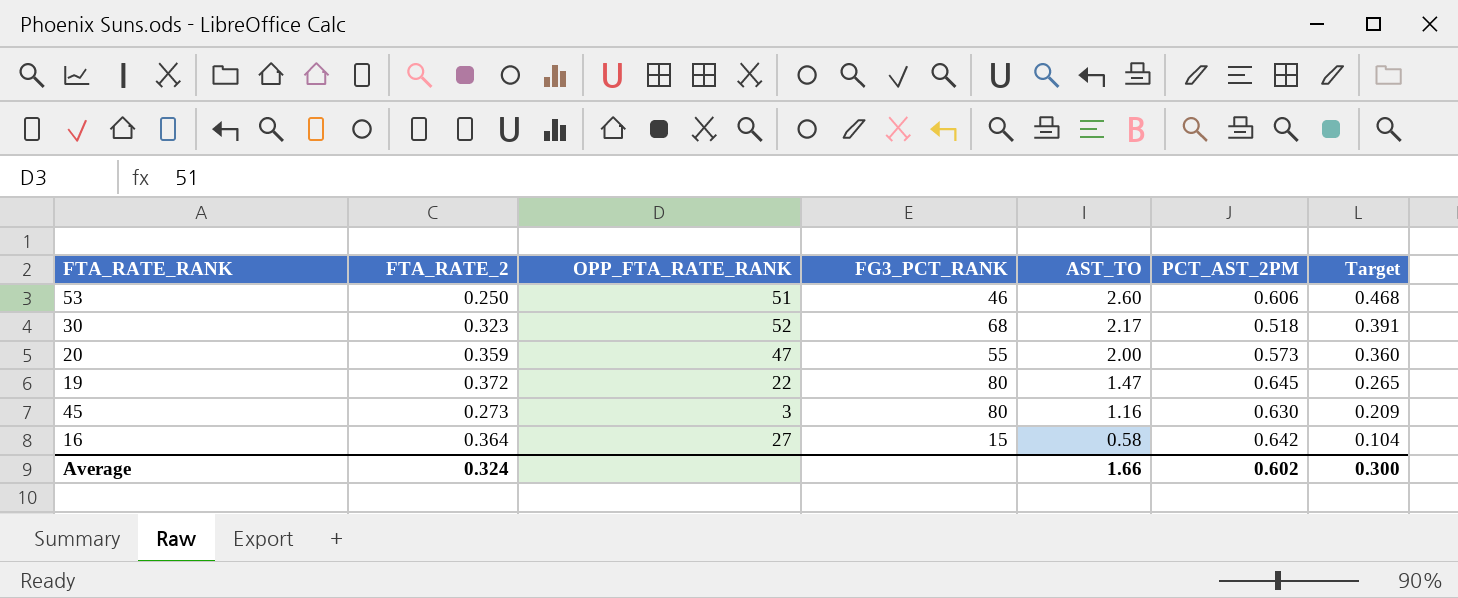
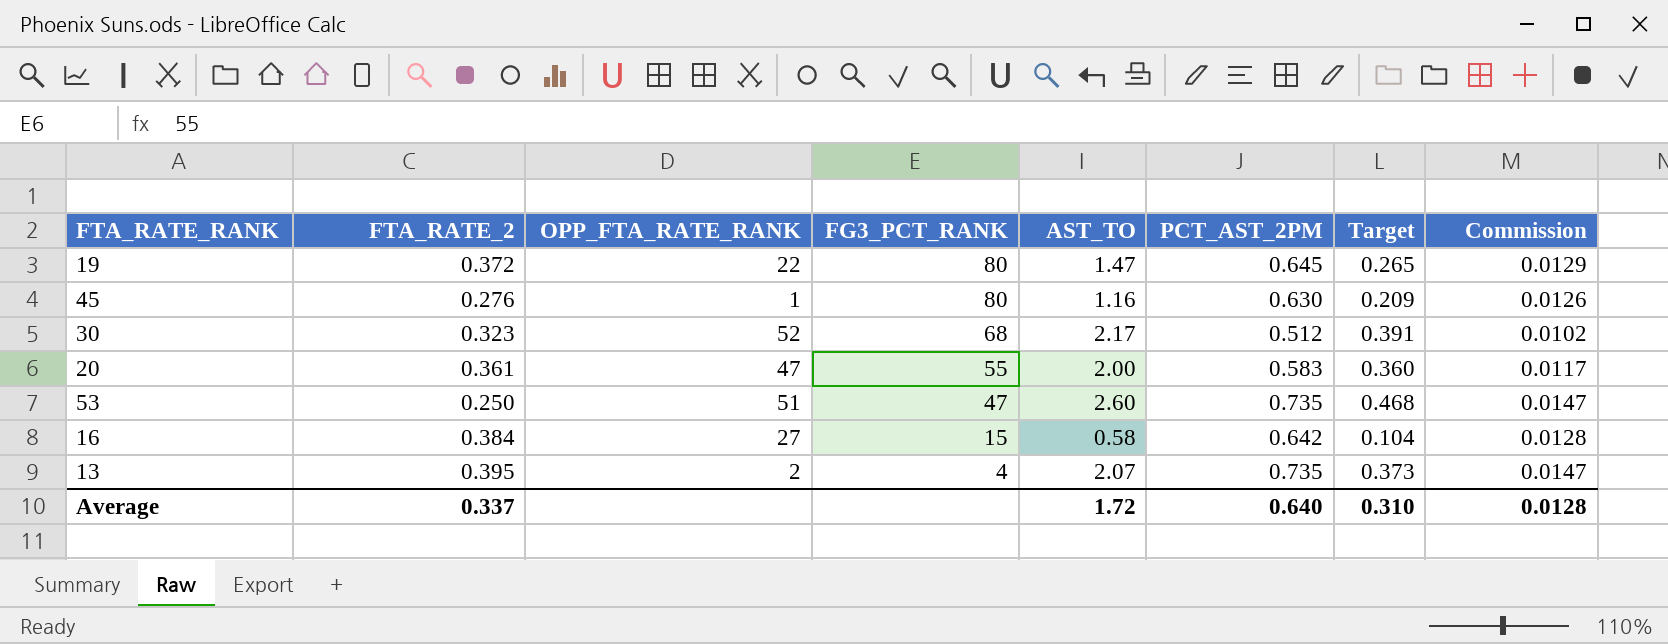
row order: AST_TO descending -> FG3_PCT_RANK descending
column Commission | formula: none -> [PCT_AST_2PM] * 0.02
45 | FTA_RATE_2: 0.273 -> 0.276
45 | OPP_FTA_RATE_RANK: 3 -> 1
30 | PCT_AST_2PM: 0.518 -> 0.512
20 | FTA_RATE_2: 0.359 -> 0.361
20 | PCT_AST_2PM: 0.573 -> 0.583
53 | FG3_PCT_RANK: 46 -> 47
53 | PCT_AST_2PM: 0.606 -> 0.735
16 | FTA_RATE_2: 0.364 -> 0.384
row 13: none -> 0.395 | 2 | 4 | 2.07 | 0.735 | 0.373 | 0.0147
Average | FTA_RATE_2: 0.324 -> 0.337
Average | AST_TO: 1.66 -> 1.72
Average | PCT_AST_2PM: 0.602 -> 0.640
Average | Target: 0.300 -> 0.310

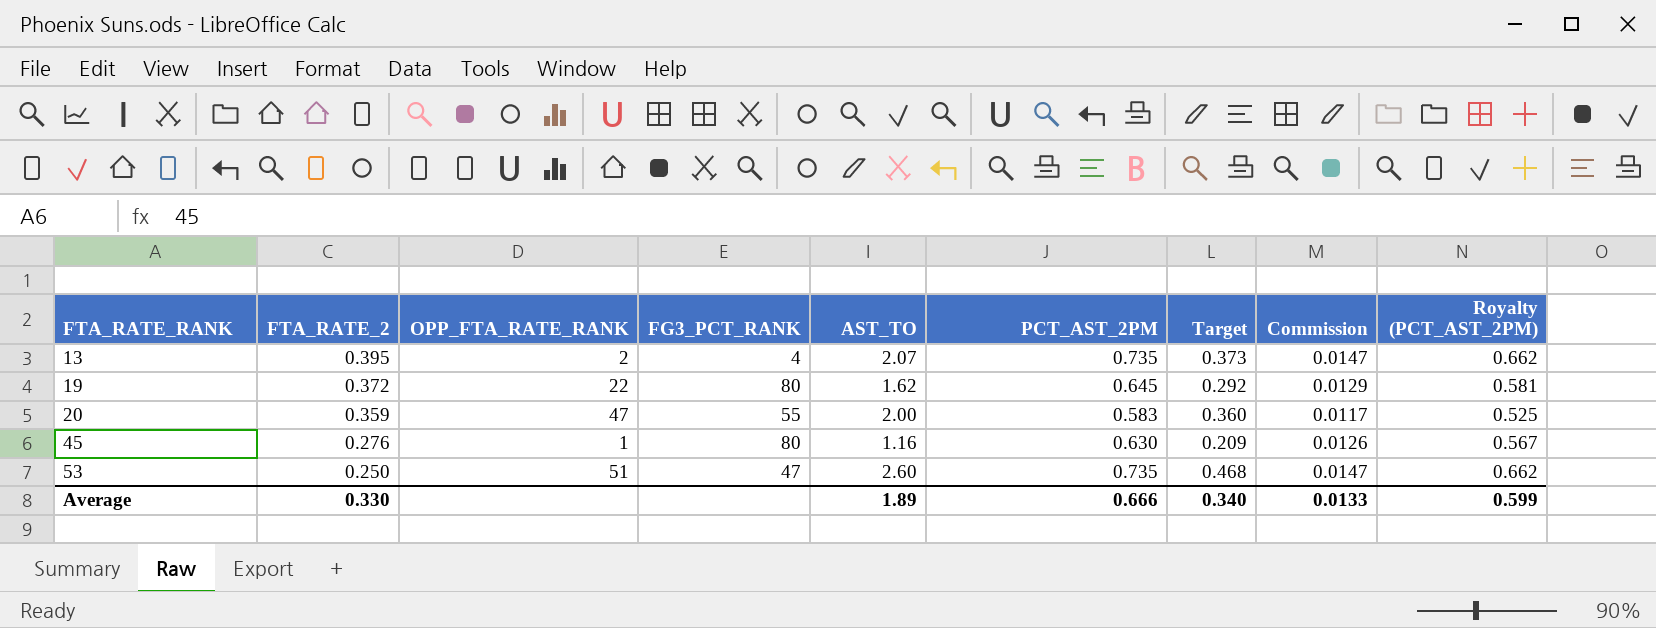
row order: FG3_PCT_RANK descending -> FTA_RATE_RANK ascending
column Royalty (PCT_AST_2PM) | formula: none -> [PCT_AST_2PM] * 0.9
row 30: 0.323 | 52 | 68 | 2.17 | 0.512 | 0.391 | 0.0102 -> none
row 16: 0.384 | 27 | 15 | 0.58 | 0.642 | 0.104 | 0.0128 -> none
19 | AST_TO: 1.47 -> 1.62
19 | Target: 0.265 -> 0.292
20 | FTA_RATE_2: 0.361 -> 0.359
Average | FTA_RATE_2: 0.337 -> 0.330
Average | AST_TO: 1.72 -> 1.89
Average | PCT_AST_2PM: 0.640 -> 0.666
Average | Target: 0.310 -> 0.340
Average | Commission: 0.0128 -> 0.0133

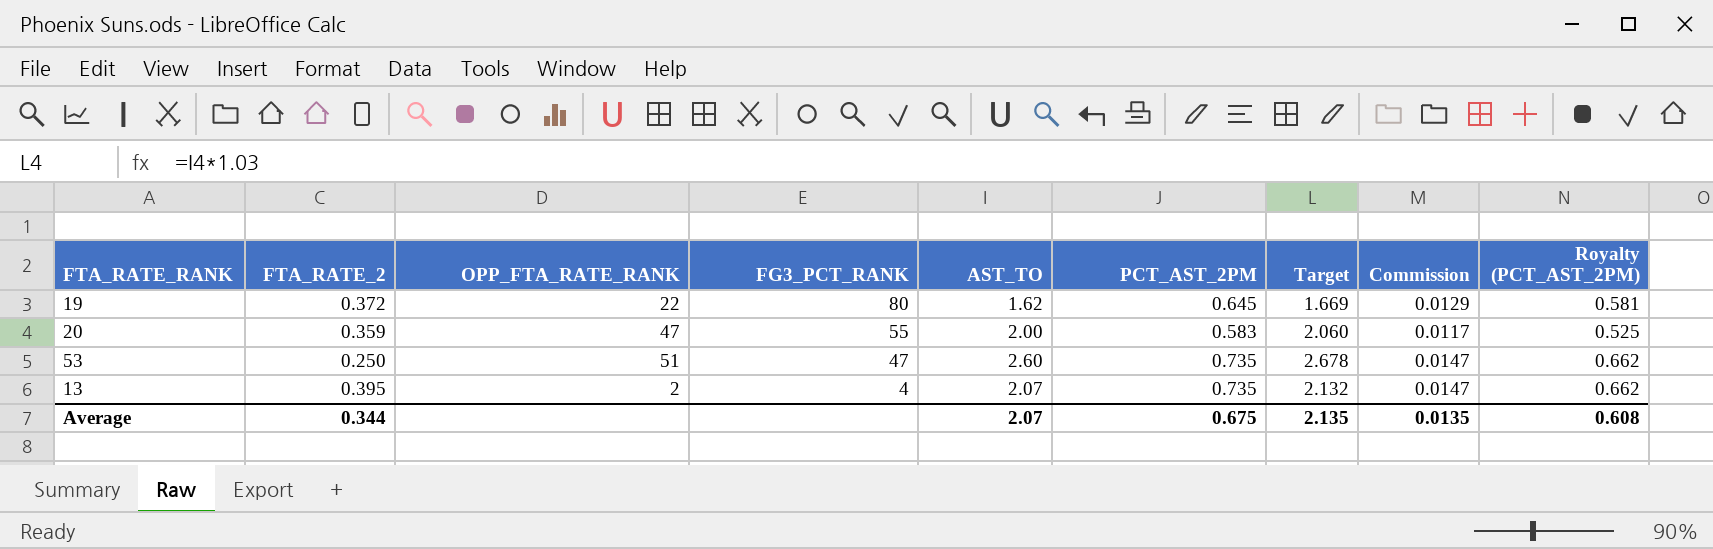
row order: FTA_RATE_RANK ascending -> FG3_PCT_RANK descending
column Target | formula: [AST_TO] * 0.18 -> [AST_TO] * 1.03
row 45: 0.276 | 1 | 80 | 1.16 | 0.630 | 0.209 | 0.0126 | 0.567 -> none
Average | FTA_RATE_2: 0.330 -> 0.344
Average | AST_TO: 1.89 -> 2.07
Average | PCT_AST_2PM: 0.666 -> 0.675
Average | Target: 0.340 -> 2.135
Average | Commission: 0.0133 -> 0.0135
Average | Royalty (PCT_AST_2PM): 0.599 -> 0.608

